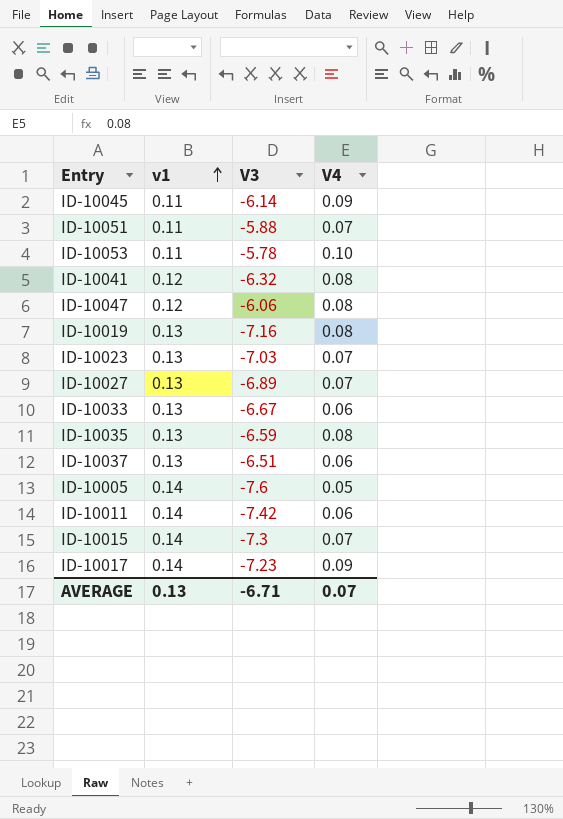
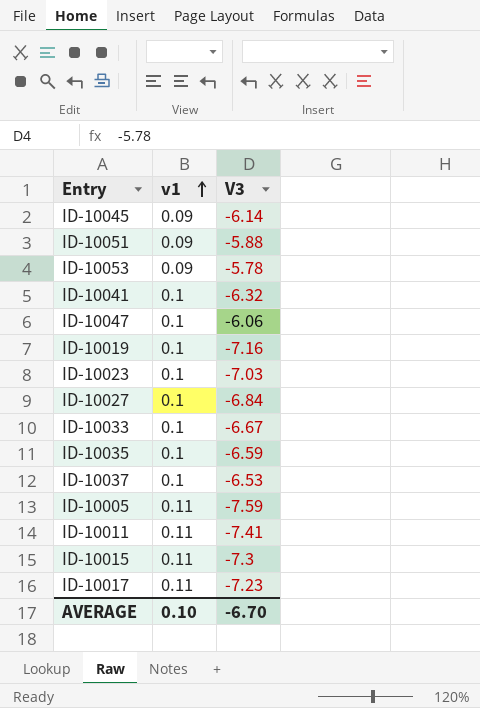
column V4 | position: 4 -> none
ID-10045 | v1: 0.11 -> 0.09
ID-10051 | v1: 0.11 -> 0.09
ID-10053 | v1: 0.11 -> 0.09
ID-10041 | v1: 0.12 -> 0.1
ID-10047 | v1: 0.12 -> 0.1
ID-10019 | v1: 0.13 -> 0.1
ID-10023 | v1: 0.13 -> 0.1
ID-10027 | v1: 0.13 -> 0.1
ID-10027 | V3: -6.89 -> -6.84
ID-10033 | v1: 0.13 -> 0.1
ID-10035 | v1: 0.13 -> 0.1
ID-10037 | v1: 0.13 -> 0.1
ID-10037 | V3: -6.51 -> -6.53
ID-10005 | v1: 0.14 -> 0.11
ID-10005 | V3: -7.6 -> -7.59
ID-10011 | v1: 0.14 -> 0.11
ID-10011 | V3: -7.42 -> -7.41
ID-10015 | v1: 0.14 -> 0.11
ID-10017 | v1: 0.14 -> 0.11
AVERAGE | v1: 0.13 -> 0.10
AVERAGE | V3: -6.71 -> -6.70

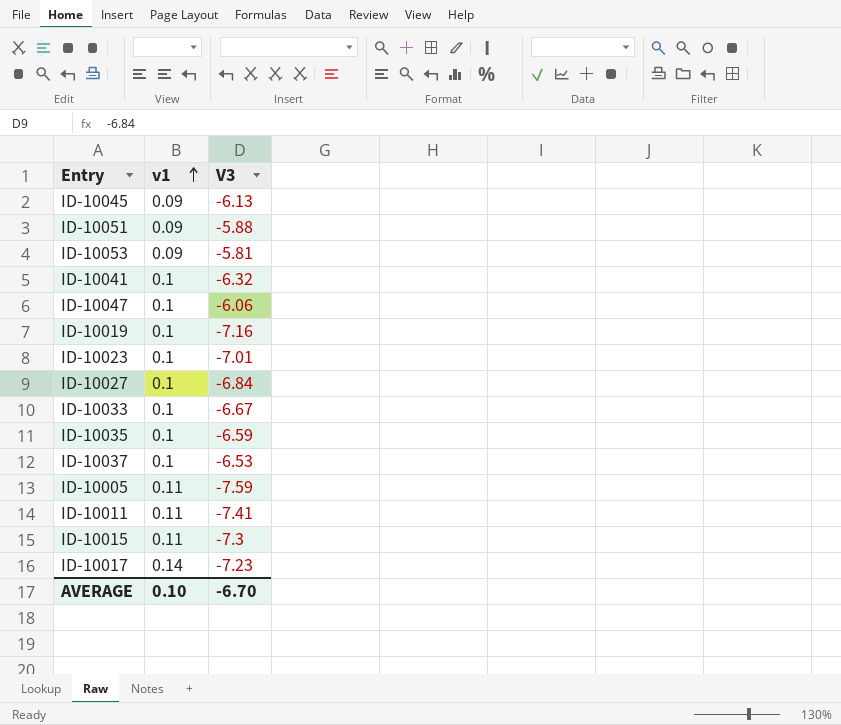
ID-10045 | V3: -6.14 -> -6.13
ID-10053 | V3: -5.78 -> -5.81
ID-10023 | V3: -7.03 -> -7.01
ID-10017 | v1: 0.11 -> 0.14

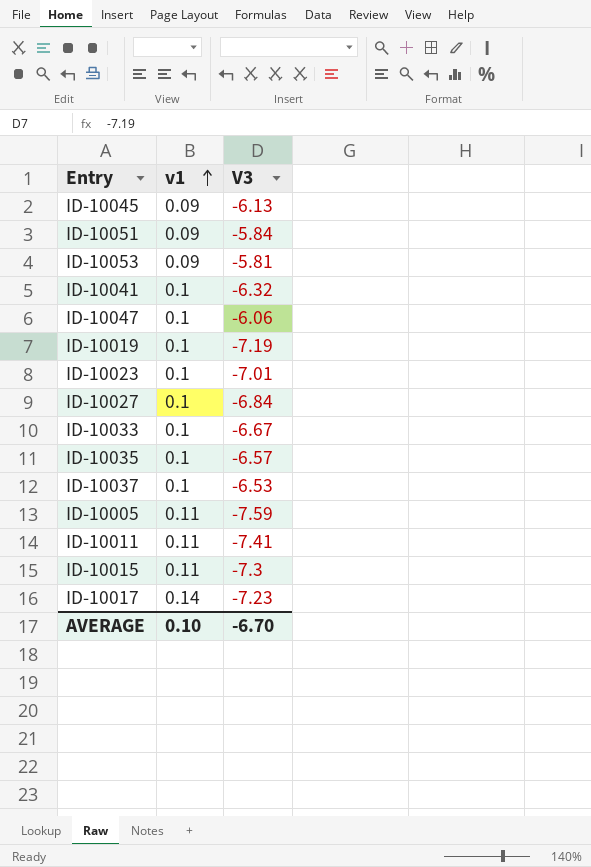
ID-10051 | V3: -5.88 -> -5.84
ID-10019 | V3: -7.16 -> -7.19
ID-10035 | V3: -6.59 -> -6.57

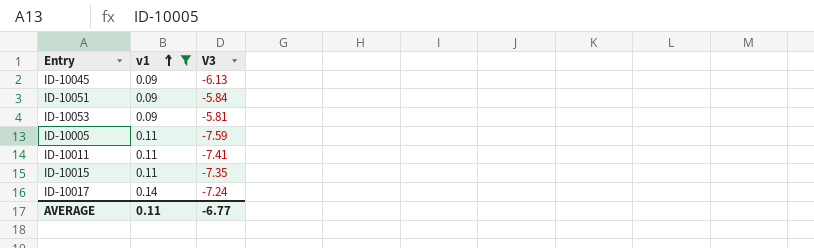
filter: none -> v1 != 0.1
ID-10015 | V3: -7.3 -> -7.35
ID-10017 | V3: -7.23 -> -7.24
AVERAGE | v1: 0.10 -> 0.11
AVERAGE | V3: -6.70 -> -6.77

